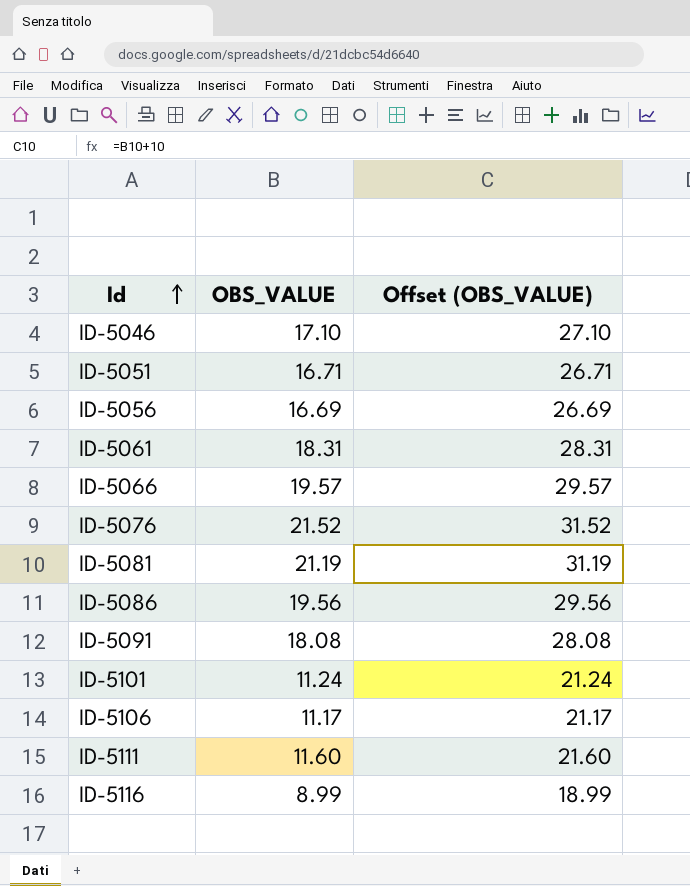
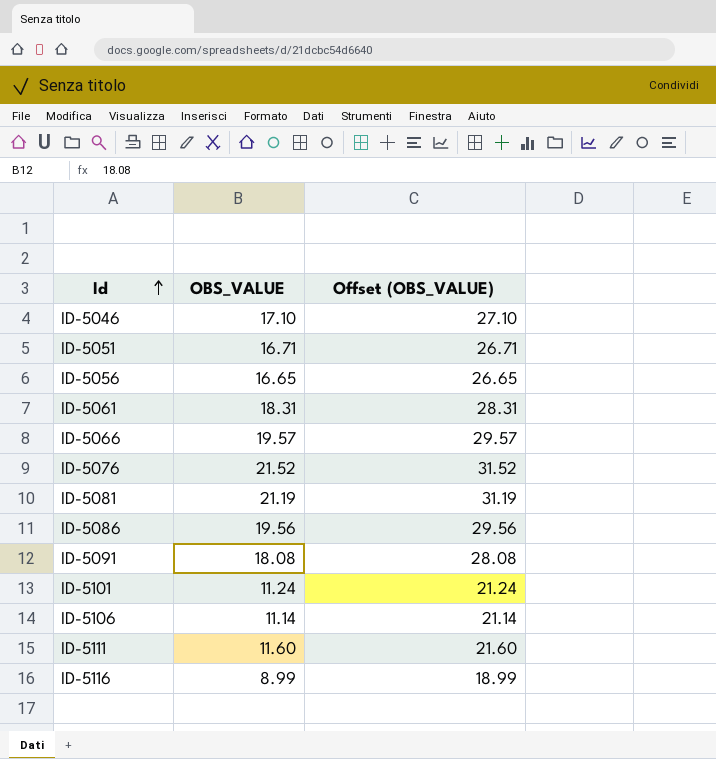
ID-5056 | OBS_VALUE: 16.69 -> 16.65
ID-5056 | Offset (OBS_VALUE): 26.69 -> 26.65
ID-5106 | OBS_VALUE: 11.17 -> 11.14
ID-5106 | Offset (OBS_VALUE): 21.17 -> 21.14

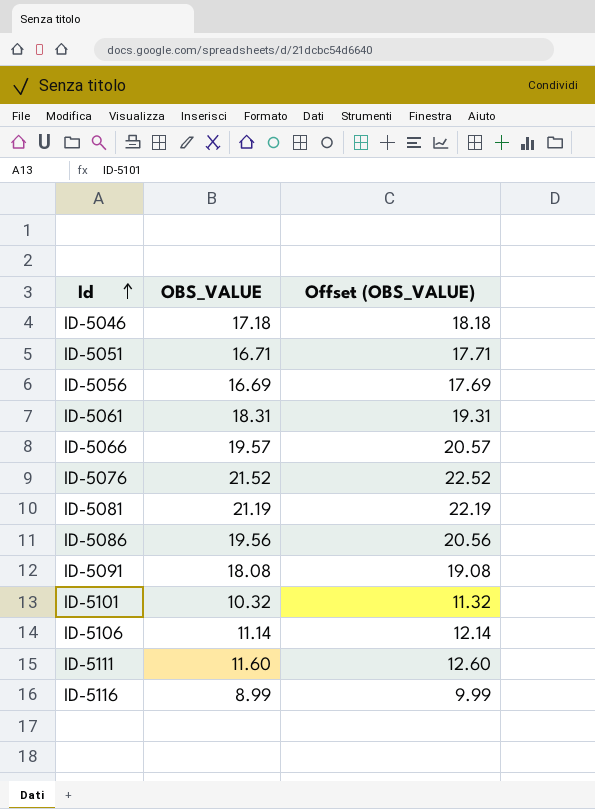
column Offset (OBS_VALUE) | formula: [OBS_VALUE] + 10 -> [OBS_VALUE] + 1
ID-5046 | OBS_VALUE: 17.10 -> 17.18
ID-5056 | OBS_VALUE: 16.65 -> 16.69
ID-5101 | OBS_VALUE: 11.24 -> 10.32

